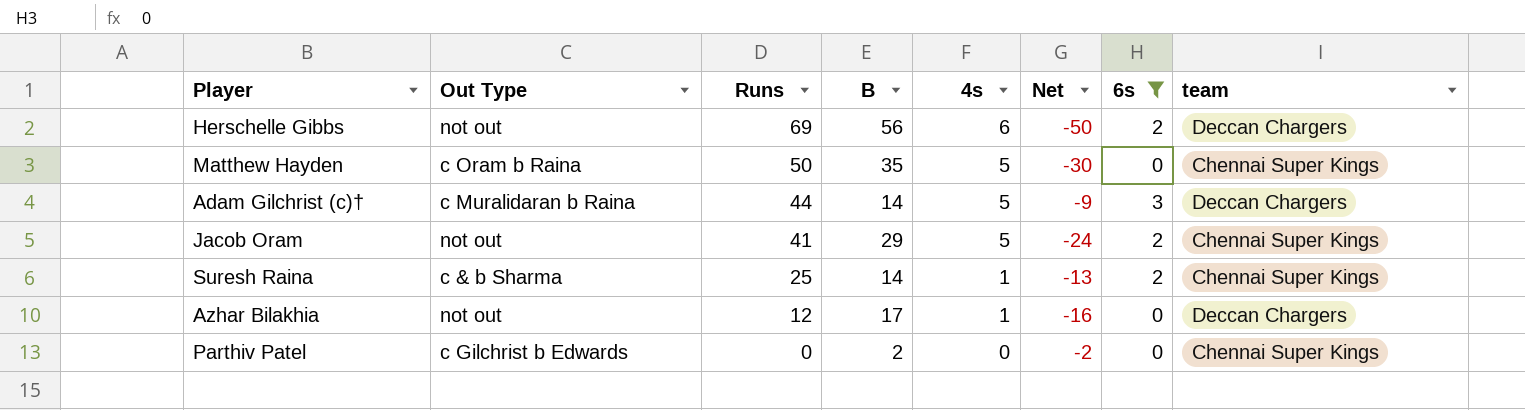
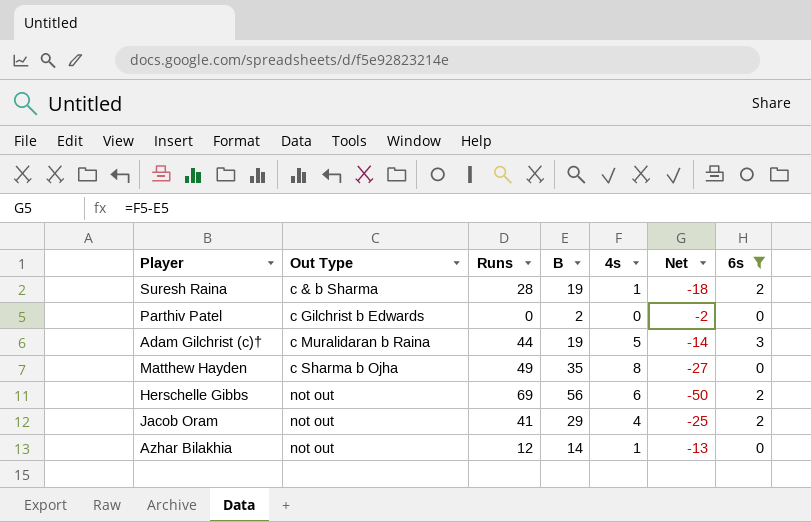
row order: Runs descending -> Out Type ascending
column team | position: 8 -> none
Suresh Raina | Runs: 25 -> 28
Suresh Raina | B: 14 -> 19
Suresh Raina | Net: -13 -> -18
Adam Gilchrist (c)† | B: 14 -> 19
Adam Gilchrist (c)† | Net: -9 -> -14
Matthew Hayden | Out Type: c Oram b Raina -> c Sharma b Ojha
Matthew Hayden | Runs: 50 -> 49
Matthew Hayden | 4s: 5 -> 8
Matthew Hayden | Net: -30 -> -27
Jacob Oram | 4s: 5 -> 4
Jacob Oram | Net: -24 -> -25
Azhar Bilakhia | B: 17 -> 14
Azhar Bilakhia | Net: -16 -> -13

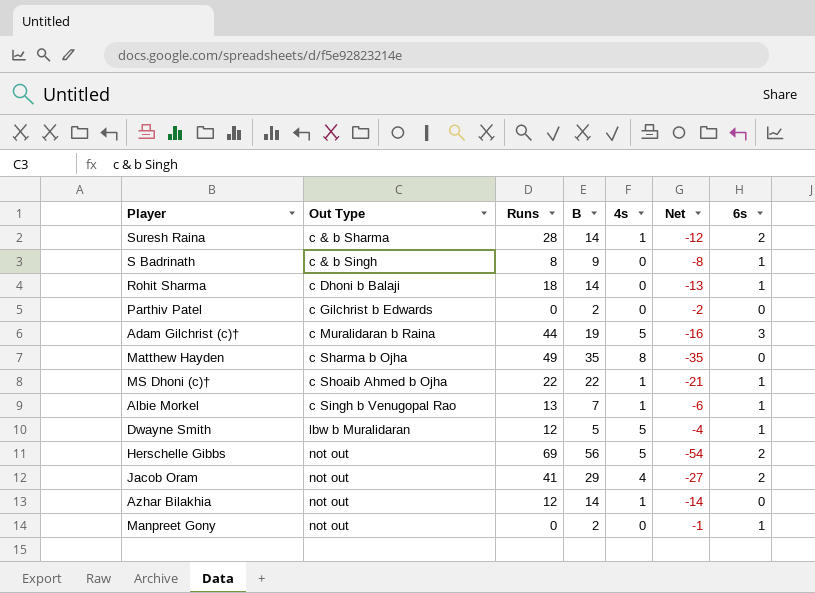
filter: 6s != 1 -> none
column Net | formula: [4s] - [B] -> [6s] - [B]
Suresh Raina | B: 19 -> 14
Herschelle Gibbs | 4s: 6 -> 5

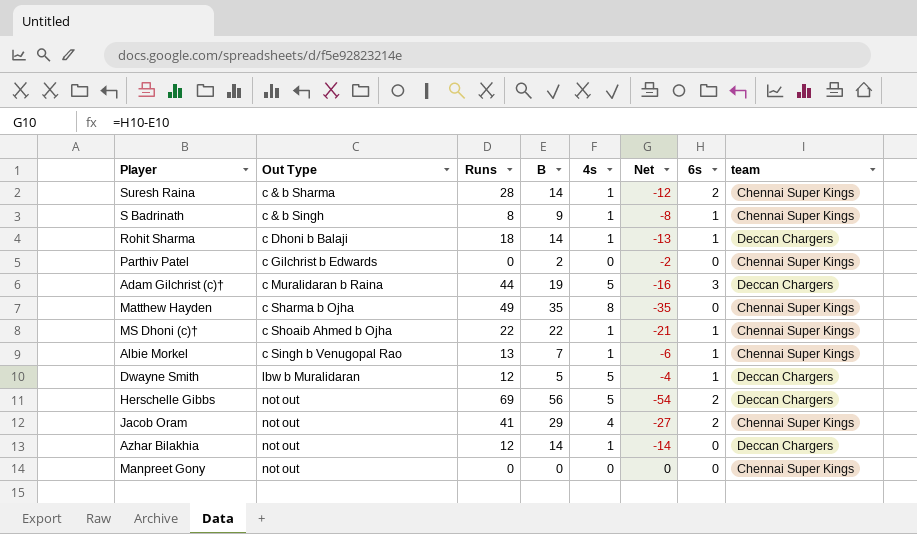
column team | position: none -> 8
S Badrinath | 4s: 0 -> 1
Rohit Sharma | 4s: 0 -> 1
Manpreet Gony | B: 2 -> 0
Manpreet Gony | Net: -1 -> 0
Manpreet Gony | 6s: 1 -> 0

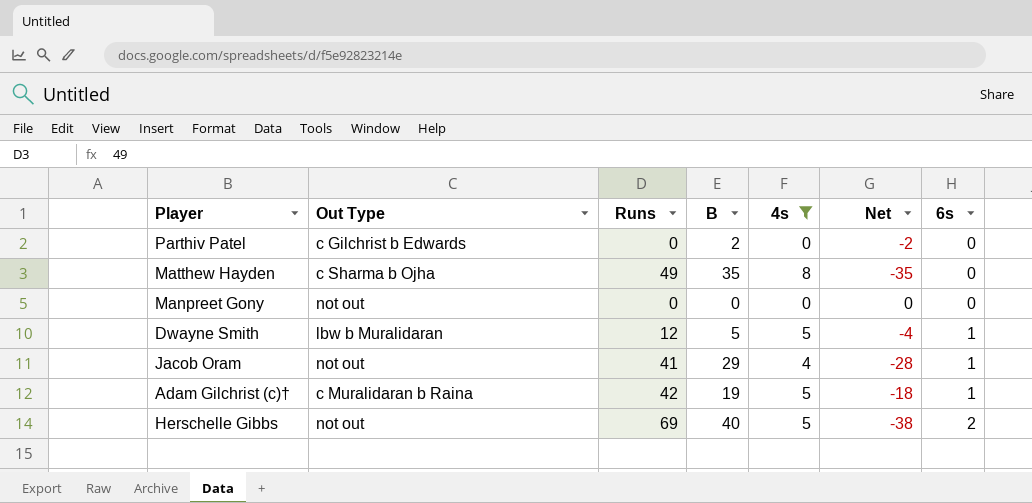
filter: none -> 4s != 1
row order: Out Type ascending -> 6s ascending
column team | position: 8 -> none
Jacob Oram | Net: -27 -> -28
Jacob Oram | 6s: 2 -> 1
Adam Gilchrist (c)† | Runs: 44 -> 42
Adam Gilchrist (c)† | Net: -16 -> -18
Adam Gilchrist (c)† | 6s: 3 -> 1
Herschelle Gibbs | B: 56 -> 40
Herschelle Gibbs | Net: -54 -> -38

